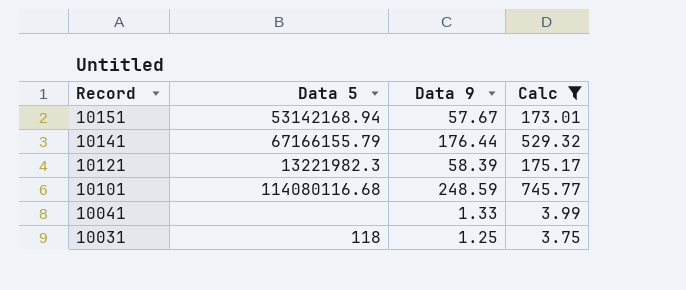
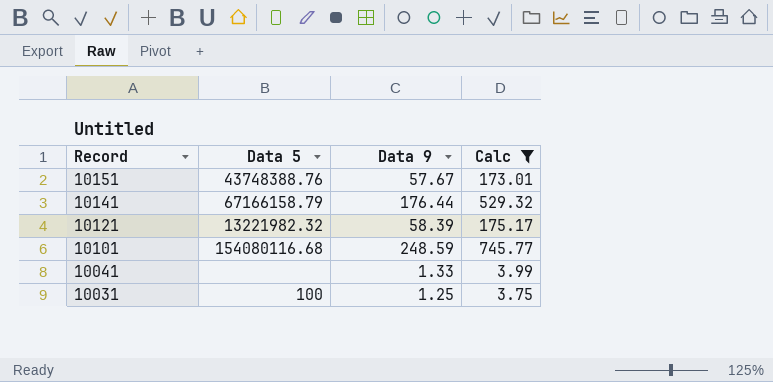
10151 | Data 5: 53142168.94 -> 43748388.76
10141 | Data 5: 67166155.79 -> 67166158.79
10121 | Data 5: 13221982.3 -> 13221982.32
10101 | Data 5: 114080116.68 -> 154080116.68
10031 | Data 5: 118 -> 100

